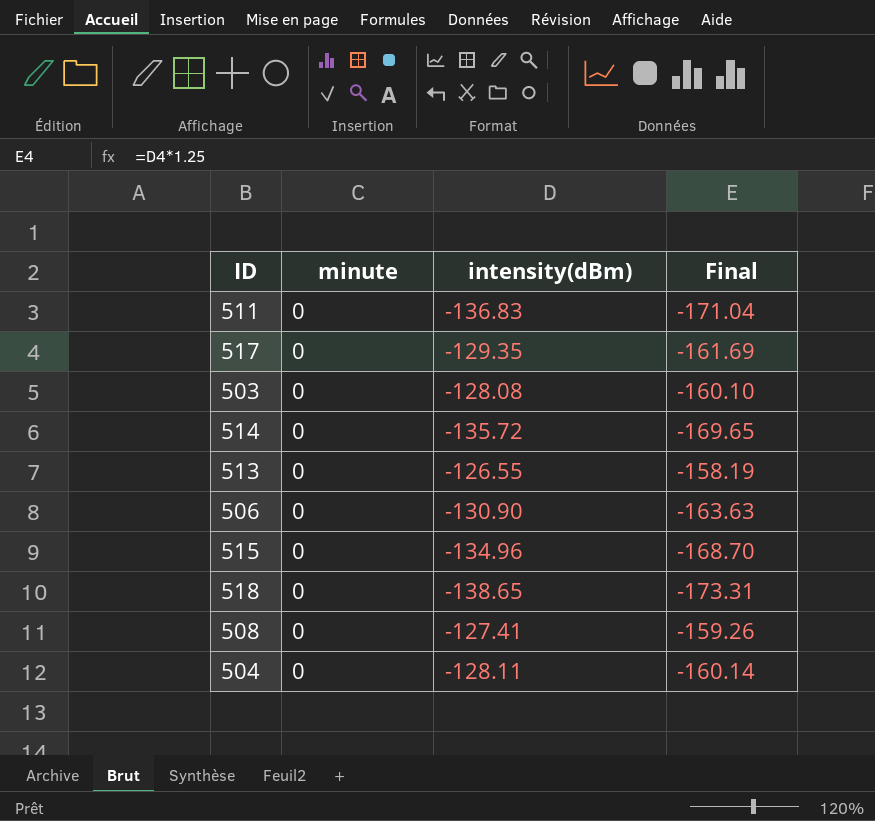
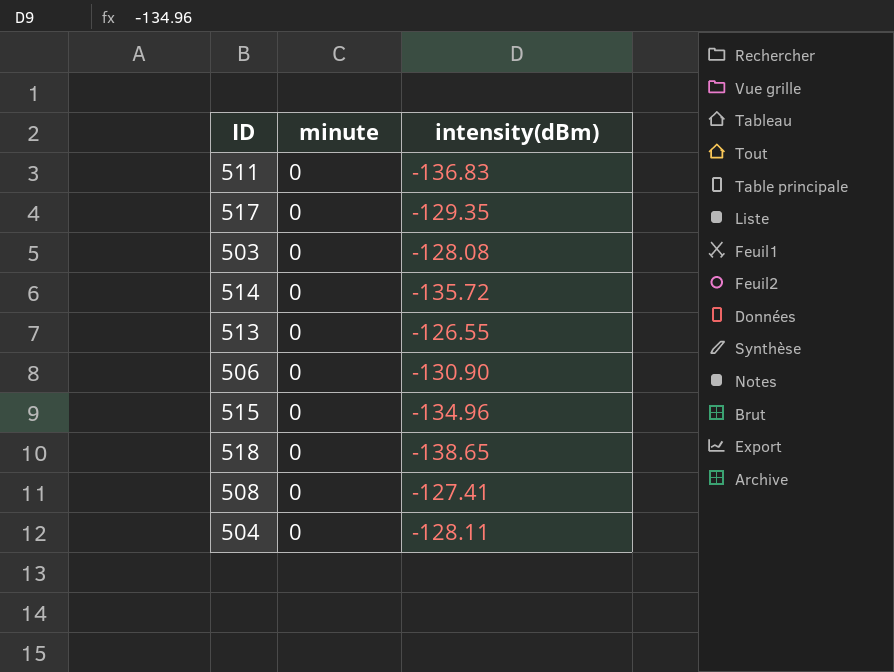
column Final | formula: [intensity(dBm)] * 1.25 -> none

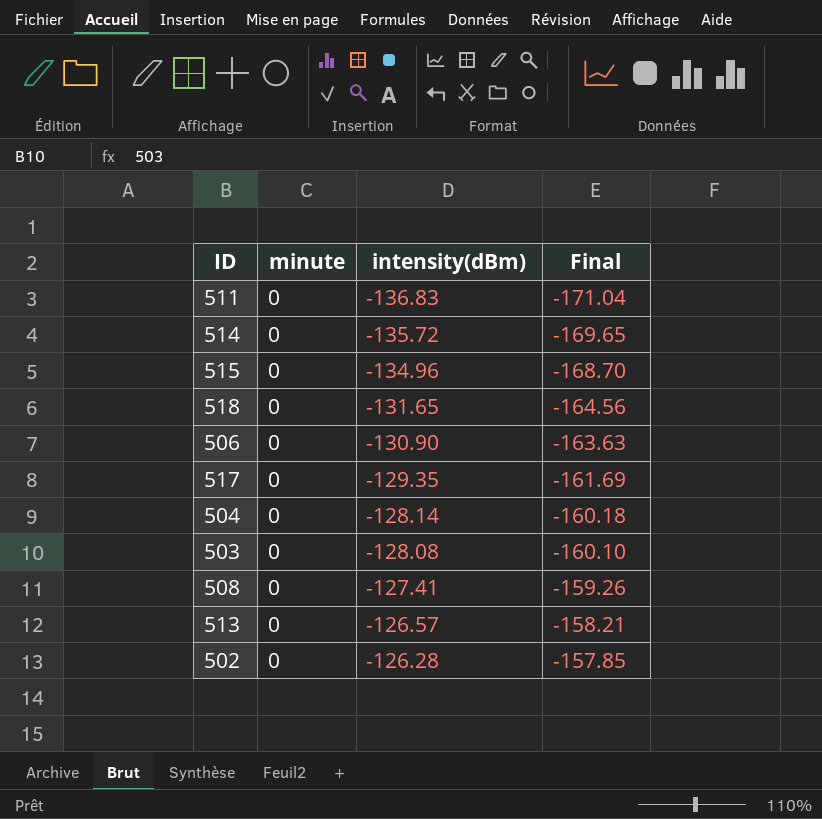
row order: none -> intensity(dBm) ascending
column Final | formula: none -> [intensity(dBm)] * 1.25
518 | intensity(dBm): -138.65 -> -131.65
504 | intensity(dBm): -128.11 -> -128.14
513 | intensity(dBm): -126.55 -> -126.57
row 502: none -> 0 | -126.28 | -157.85

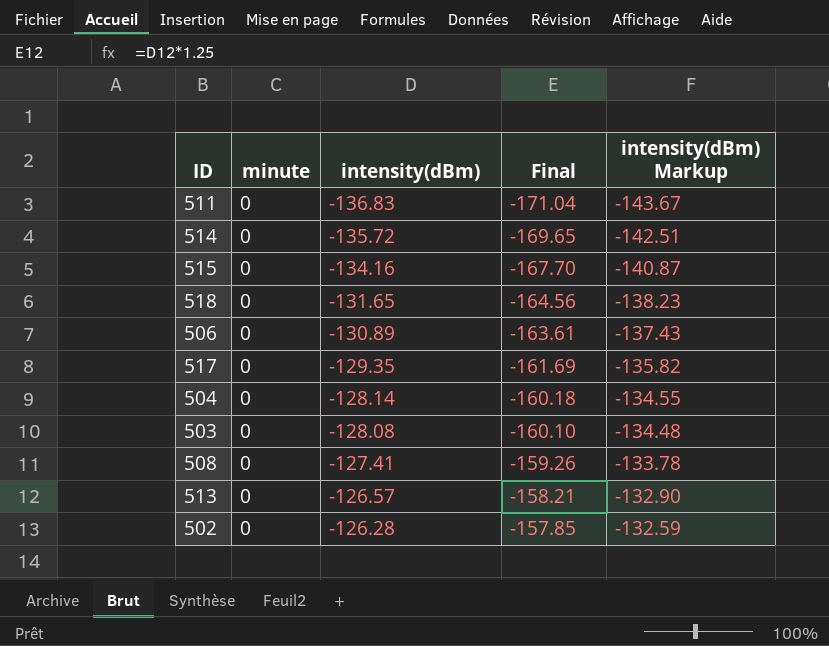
column intensity(dBm) Markup | formula: none -> [intensity(dBm)] * 1.05
515 | intensity(dBm): -134.96 -> -134.16
515 | Final: -168.70 -> -167.70
506 | intensity(dBm): -130.90 -> -130.89
506 | Final: -163.63 -> -163.61

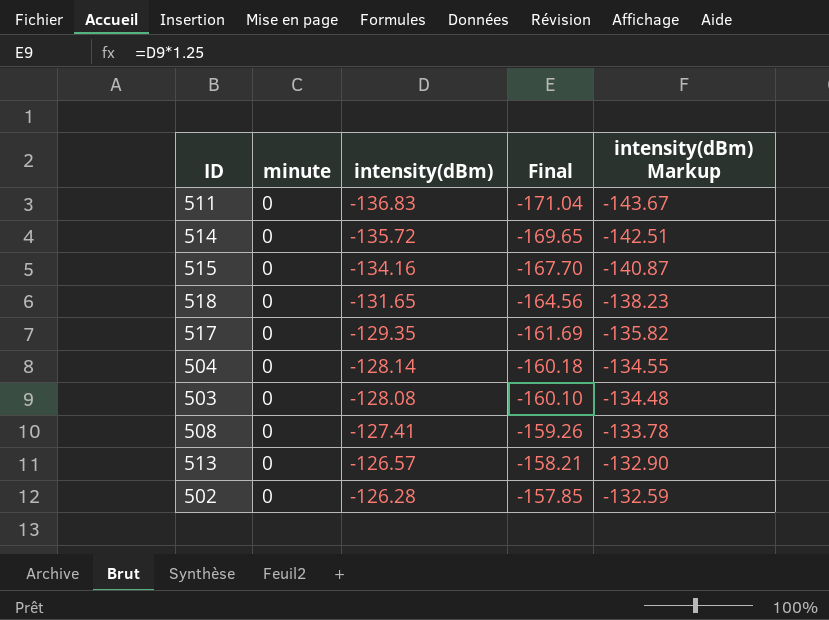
row 506: 0 | -130.89 | -163.61 | -137.43 -> none

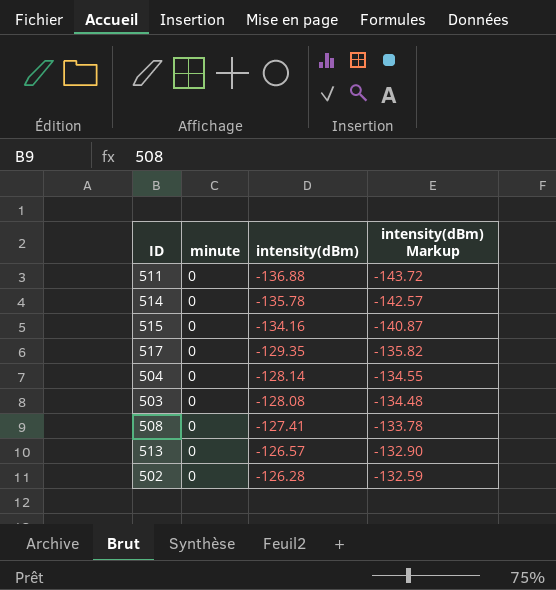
column Final | formula: [intensity(dBm)] * 1.25 -> none
row 518: 0 | -131.65 | -164.56 | -138.23 -> none
511 | intensity(dBm): -136.83 -> -136.88
511 | intensity(dBm) Markup: -143.67 -> -143.72
514 | intensity(dBm): -135.72 -> -135.78
514 | intensity(dBm) Markup: -142.51 -> -142.57

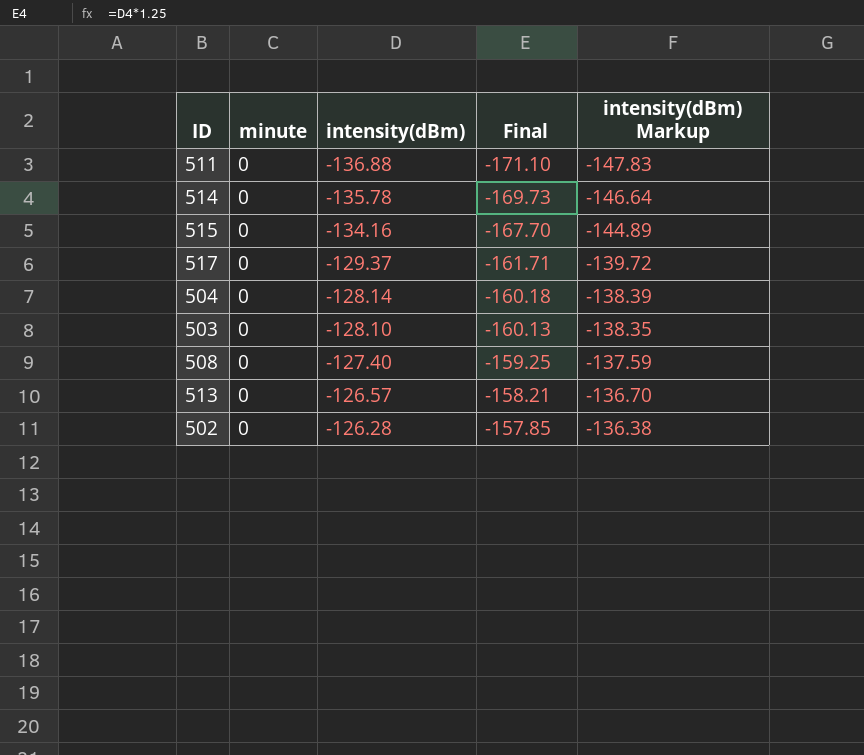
column Final | formula: none -> [intensity(dBm)] * 1.25
column intensity(dBm) Markup | formula: [intensity(dBm)] * 1.05 -> [intensity(dBm)] * 1.08
517 | intensity(dBm): -129.35 -> -129.37
503 | intensity(dBm): -128.08 -> -128.10
508 | intensity(dBm): -127.41 -> -127.40

